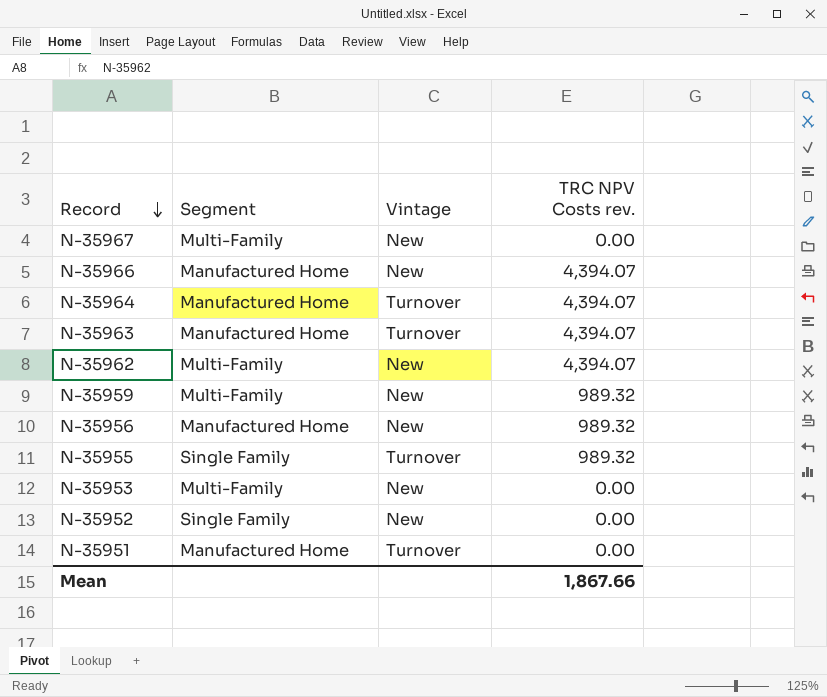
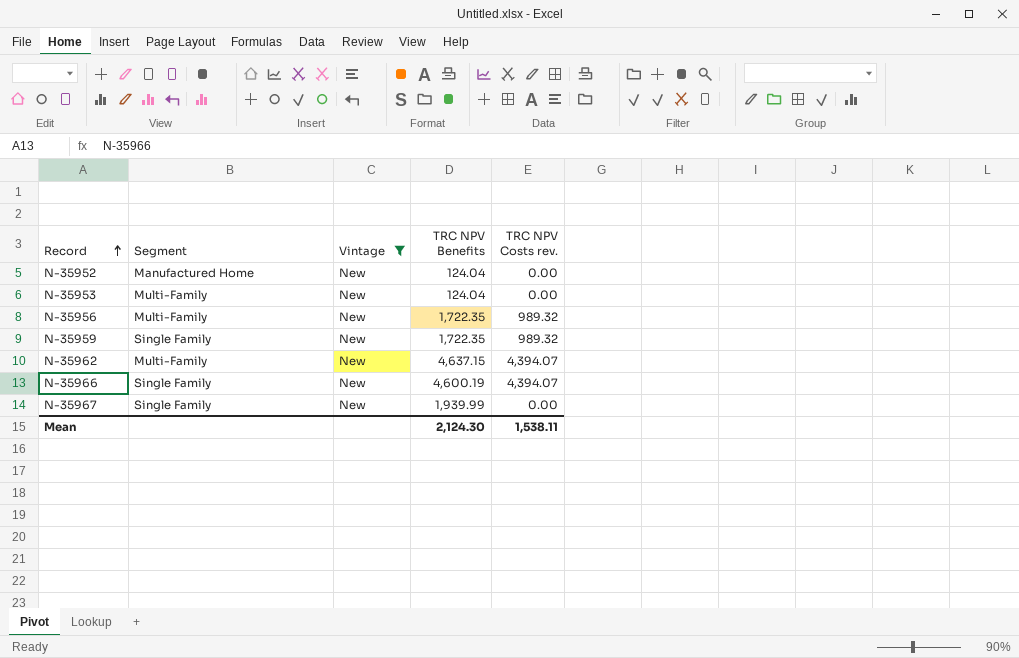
filter: none -> Vintage = New
row order: Record descending -> Record ascending
column TRC NPV Benefits | position: none -> 4
N-35952 | Segment: Single Family -> Manufactured Home
N-35956 | Segment: Manufactured Home -> Multi-Family
N-35959 | Segment: Multi-Family -> Single Family
N-35966 | Segment: Manufactured Home -> Single Family
N-35967 | Segment: Multi-Family -> Single Family
Mean | TRC NPV Costs rev.: 1,867.66 -> 1,538.11

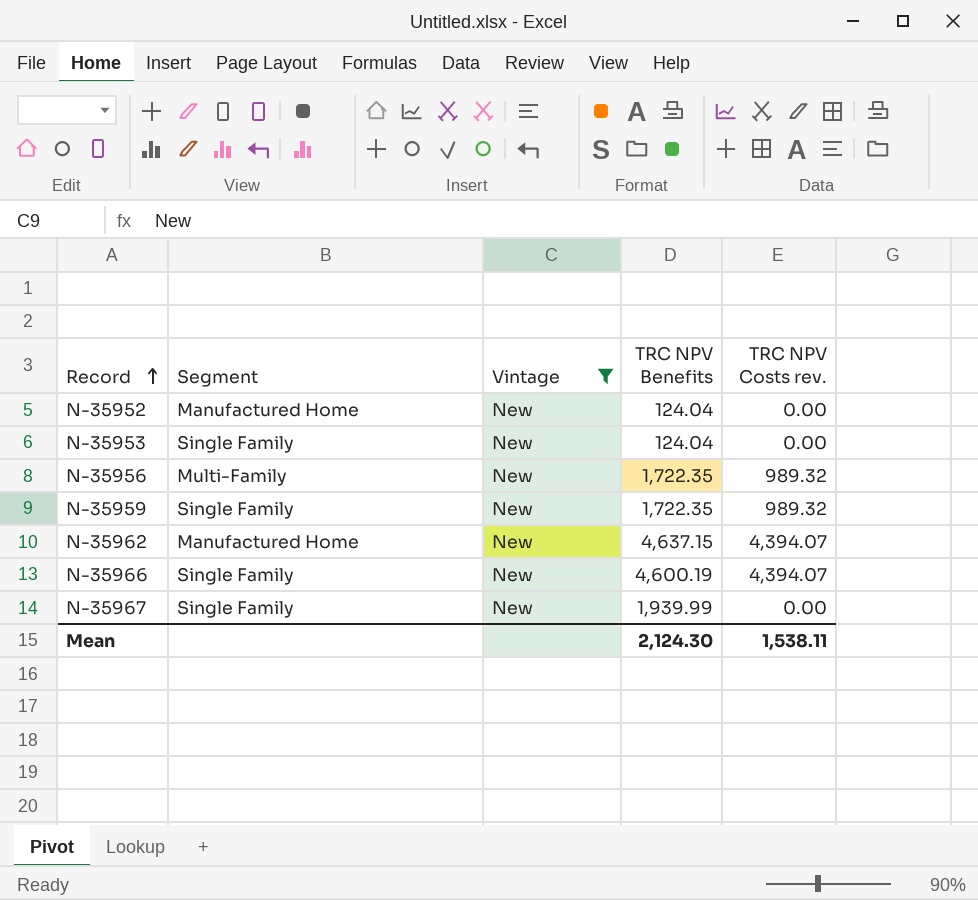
N-35953 | Segment: Multi-Family -> Single Family
N-35962 | Segment: Multi-Family -> Manufactured Home

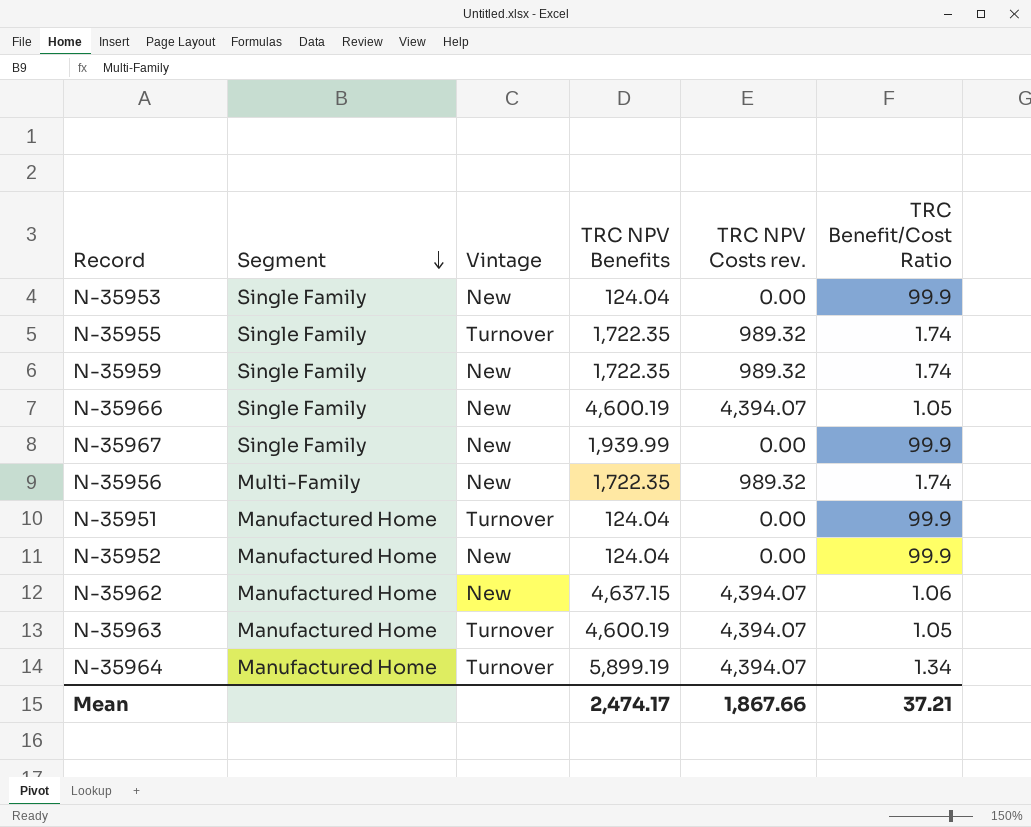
filter: Vintage = New -> none
row order: Record ascending -> Segment descending
column TRC Benefit/Cost Ratio | position: none -> 6
Mean | TRC NPV Benefits: 2,124.30 -> 2,474.17
Mean | TRC NPV Costs rev.: 1,538.11 -> 1,867.66

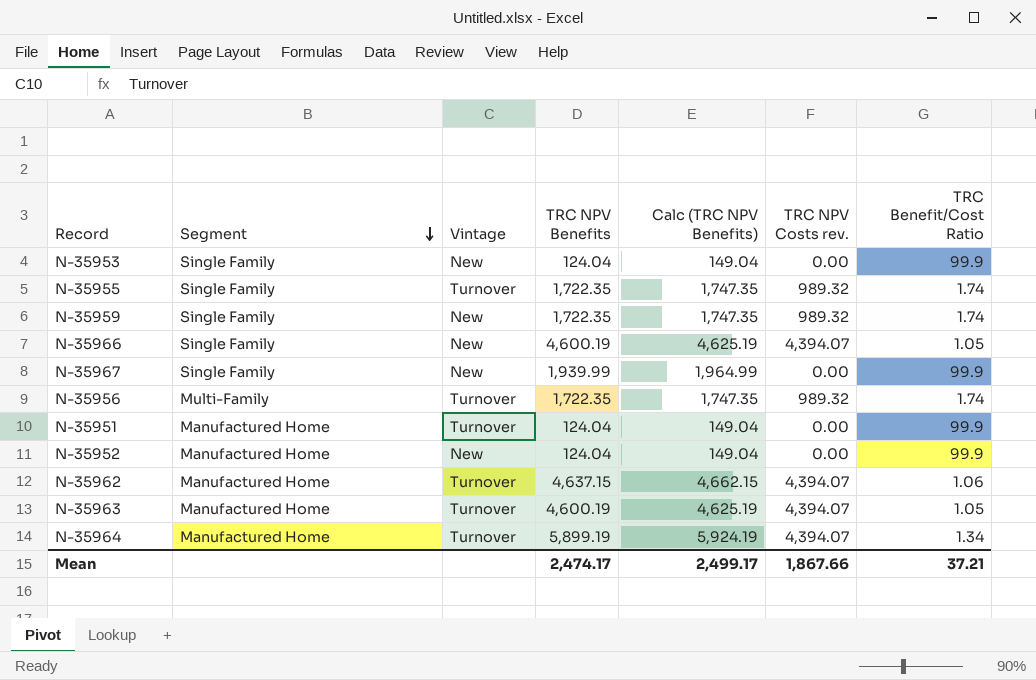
column Calc (TRC NPV Benefits) | formula: none -> [TRC NPV Benefits] + 25
N-35956 | Vintage: New -> Turnover
N-35962 | Vintage: New -> Turnover

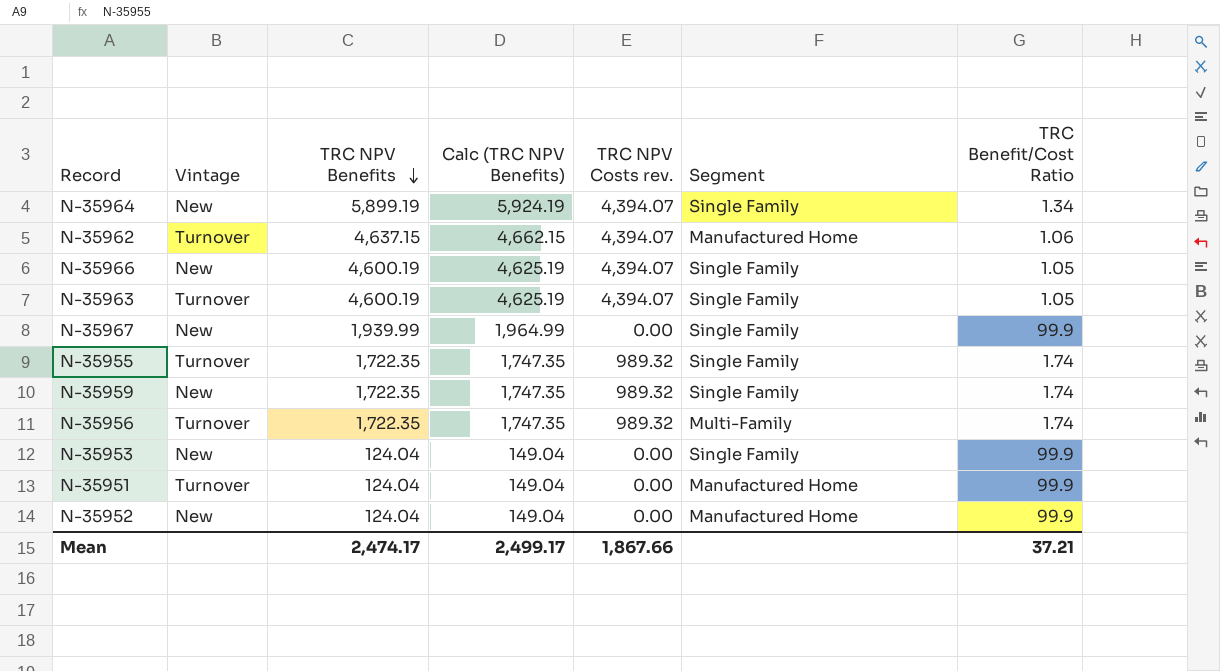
row order: Segment descending -> TRC NPV Benefits descending
column Segment | position: 2 -> 6
N-35964 | Vintage: Turnover -> New
N-35964 | Segment: Manufactured Home -> Single Family
N-35963 | Segment: Manufactured Home -> Single Family

